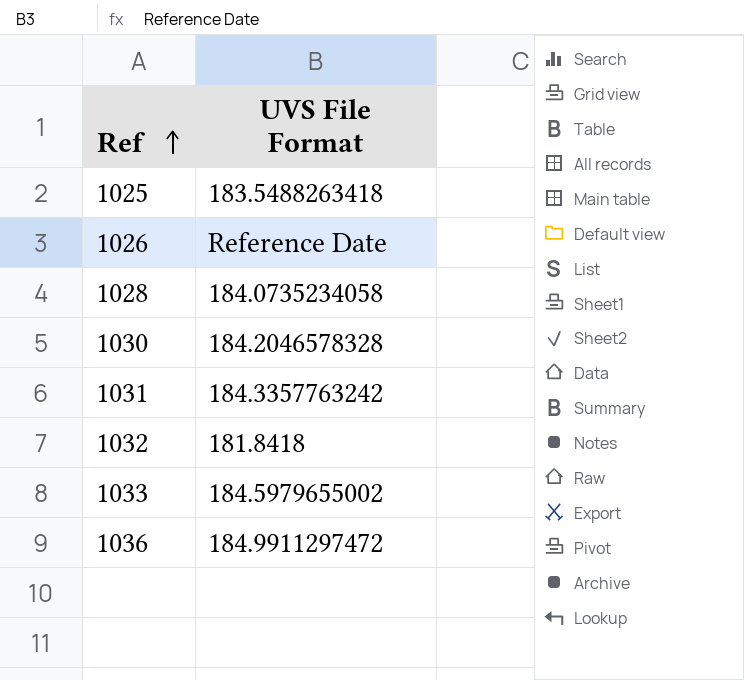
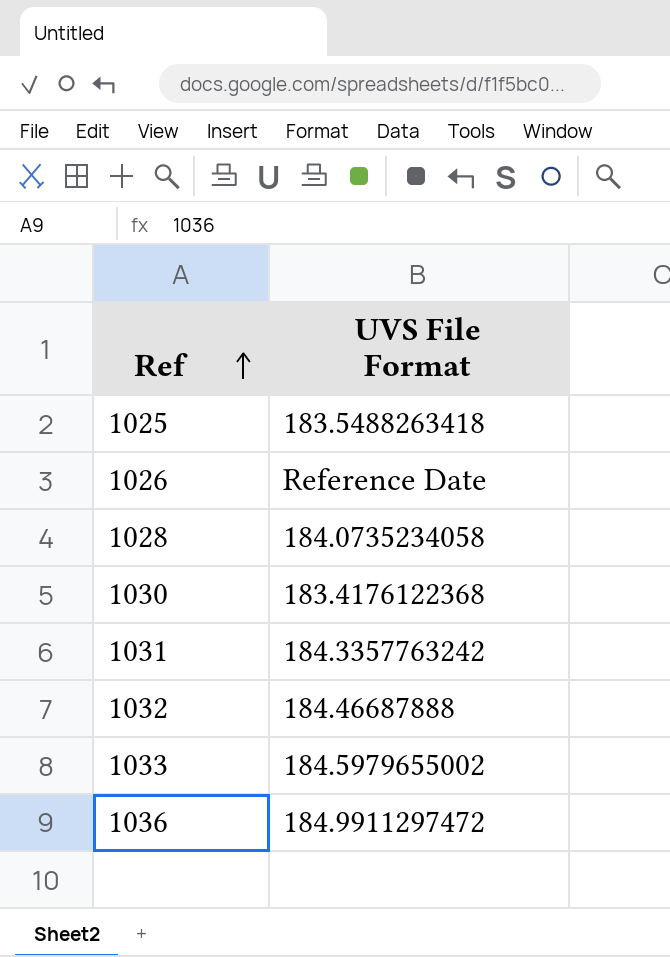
1030 | UVS File Format: 184.2046578328 -> 183.4176122368
1032 | UVS File Format: 181.8418 -> 184.46687888

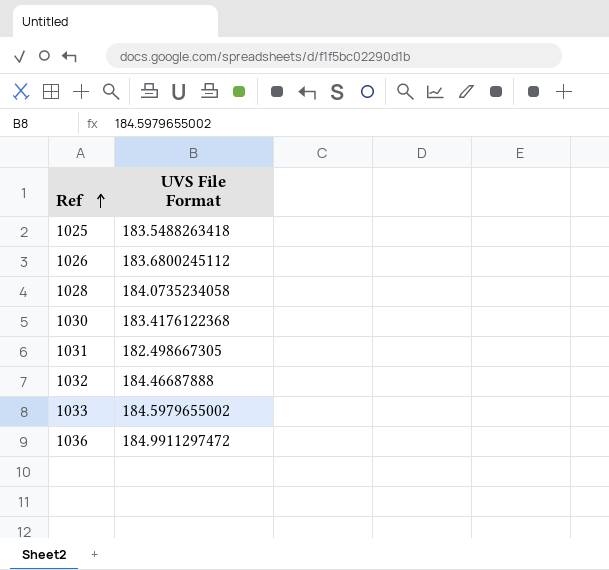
1026 | UVS File Format: Reference Date -> 183.6800245112
1031 | UVS File Format: 184.3357763242 -> 182.498667305

